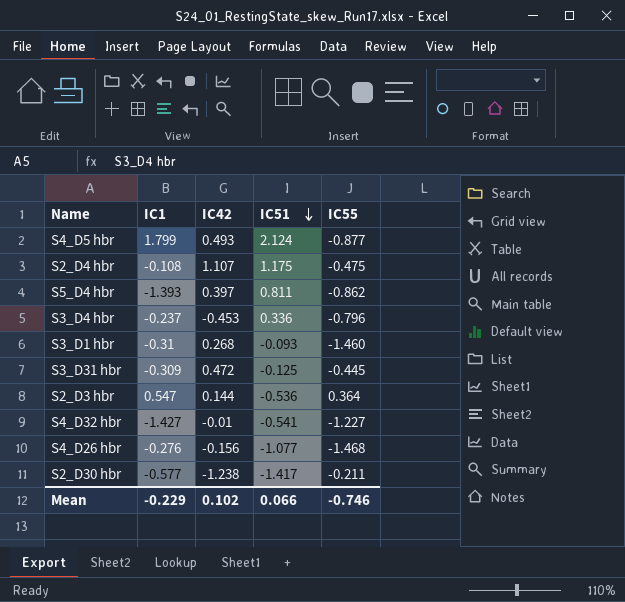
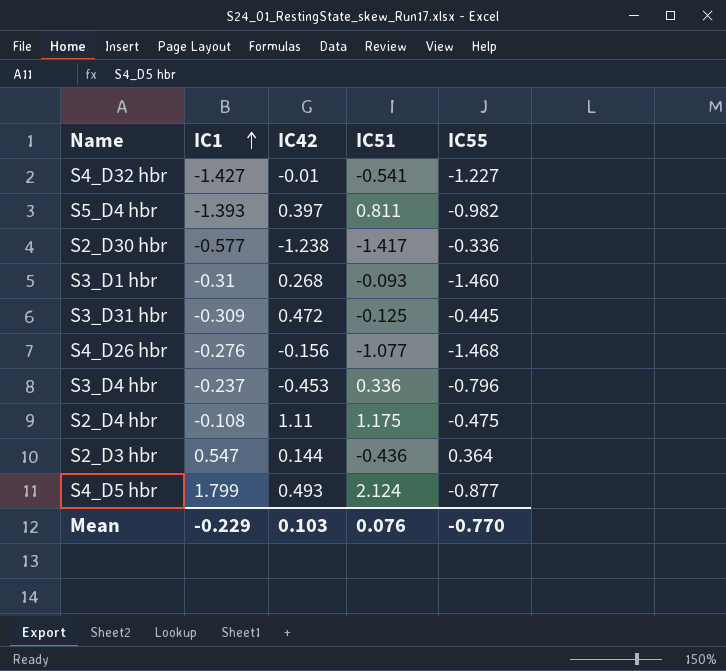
row order: IC51 descending -> IC1 ascending
S5_D4 hbr | IC55: -0.862 -> -0.982
S2_D30 hbr | IC55: -0.211 -> -0.336
S2_D4 hbr | IC42: 1.107 -> 1.11
S2_D3 hbr | IC51: -0.536 -> -0.436
Mean | IC42: 0.102 -> 0.103
Mean | IC51: 0.066 -> 0.076
Mean | IC55: -0.746 -> -0.770

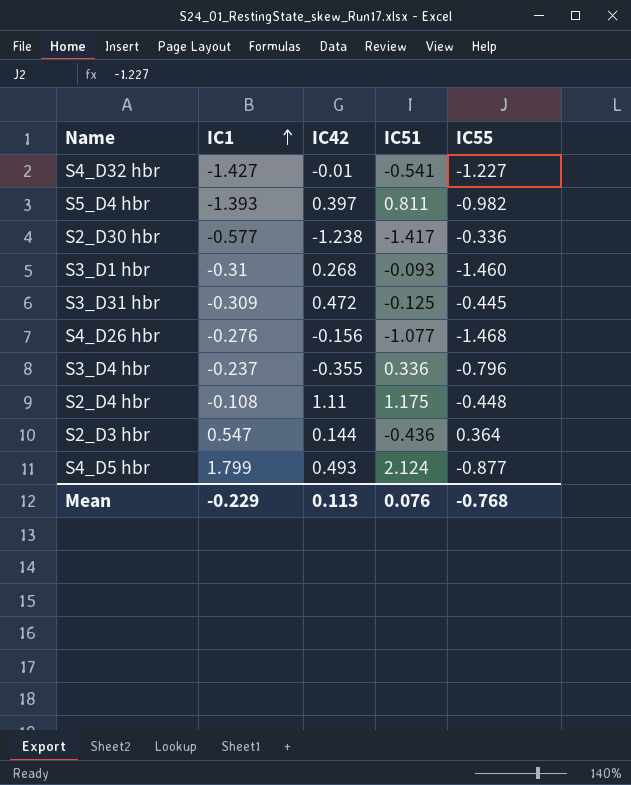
S3_D4 hbr | IC42: -0.453 -> -0.355
S2_D4 hbr | IC55: -0.475 -> -0.448
Mean | IC42: 0.103 -> 0.113
Mean | IC55: -0.770 -> -0.768

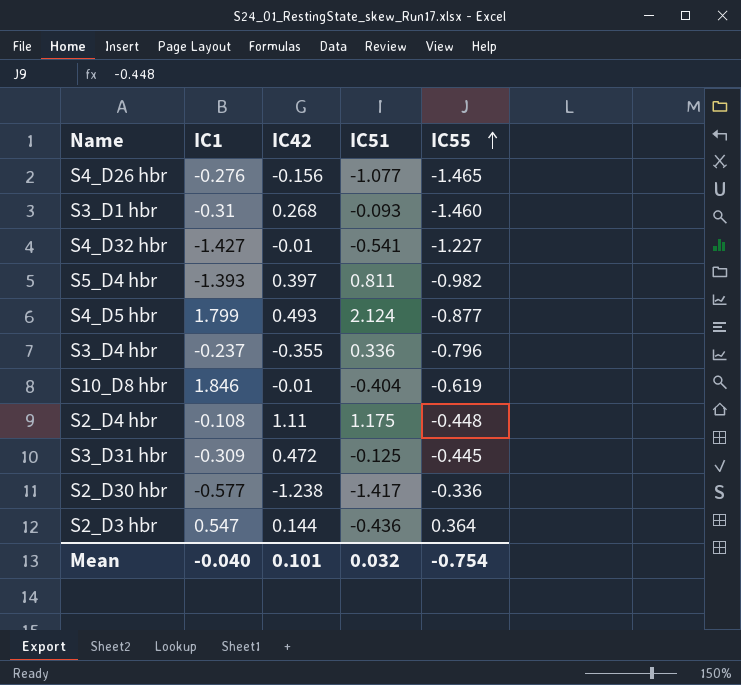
row order: IC1 ascending -> IC55 ascending
S4_D26 hbr | IC55: -1.468 -> -1.465
row S10_D8 hbr: none -> 1.846 | -0.01 | -0.404 | -0.619
Mean | IC1: -0.229 -> -0.040
Mean | IC42: 0.113 -> 0.101
Mean | IC51: 0.076 -> 0.032
Mean | IC55: -0.768 -> -0.754

